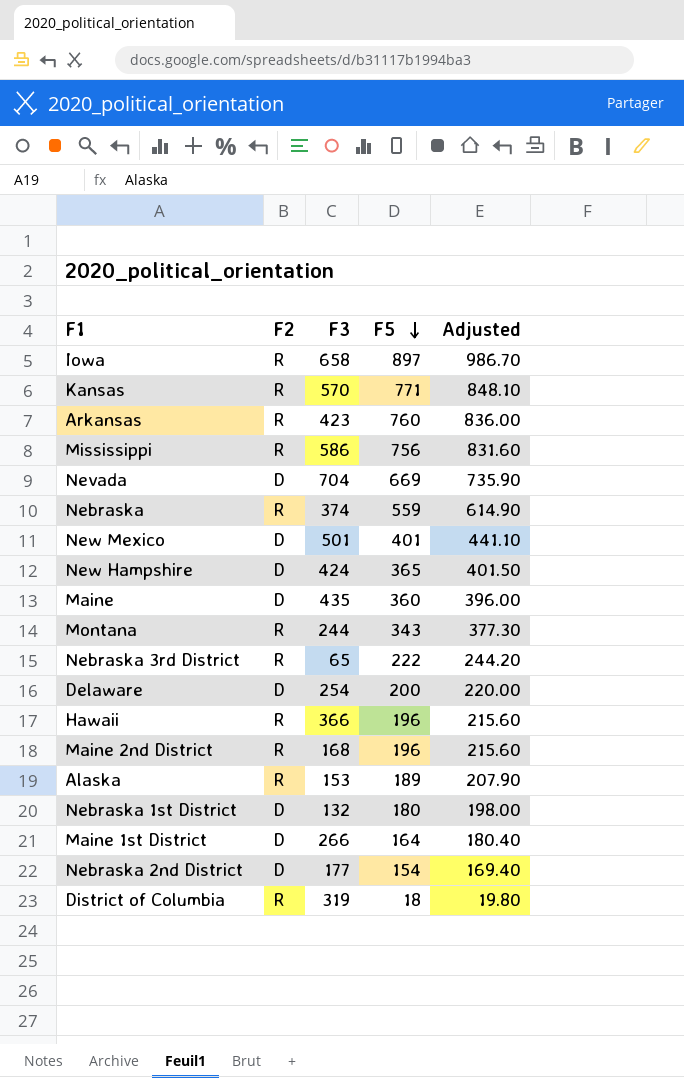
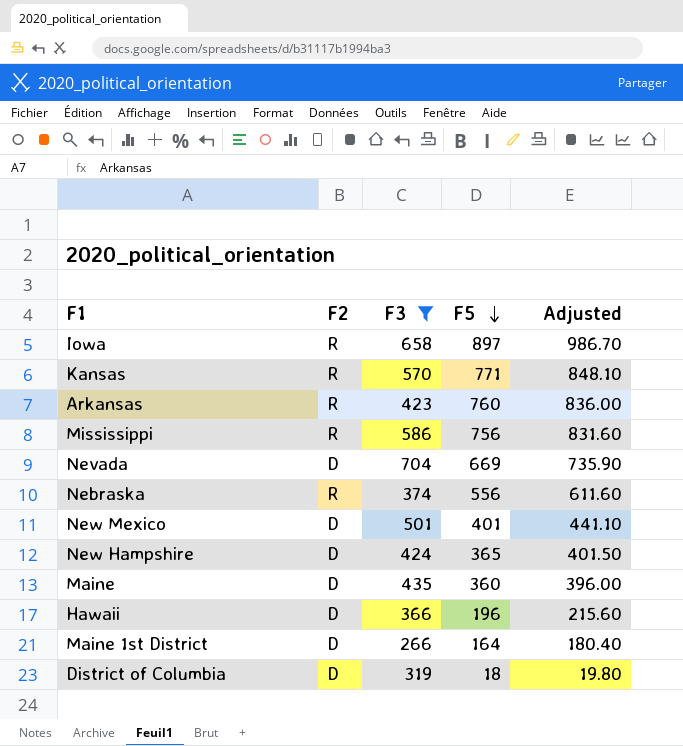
filter: none -> F3 >= 266
Nebraska | F5: 559 -> 556
Nebraska | Adjusted: 614.90 -> 611.60
Hawaii | F2: R -> D
District of Columbia | F2: R -> D

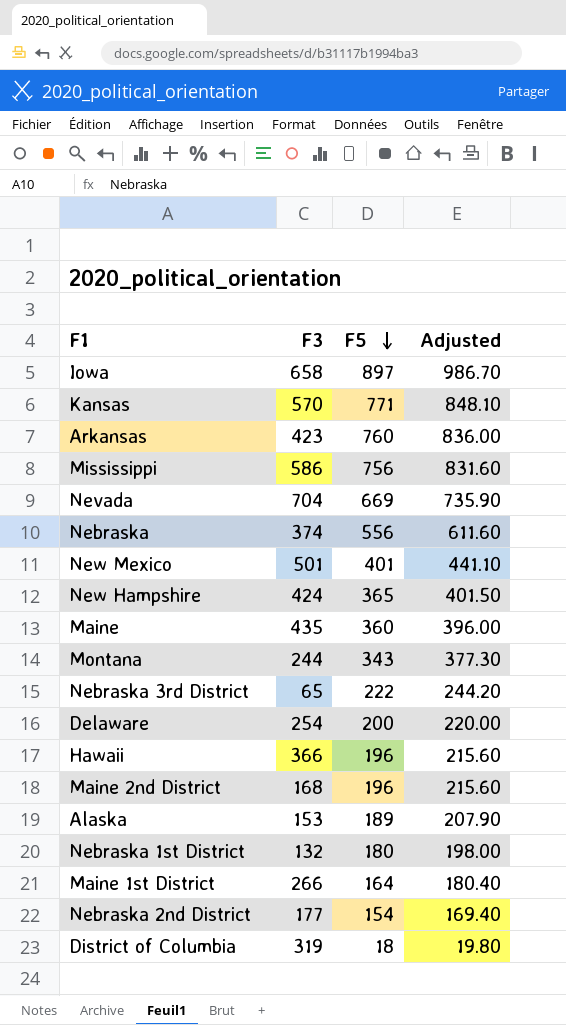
filter: F3 >= 266 -> none
column F2 | position: 2 -> none

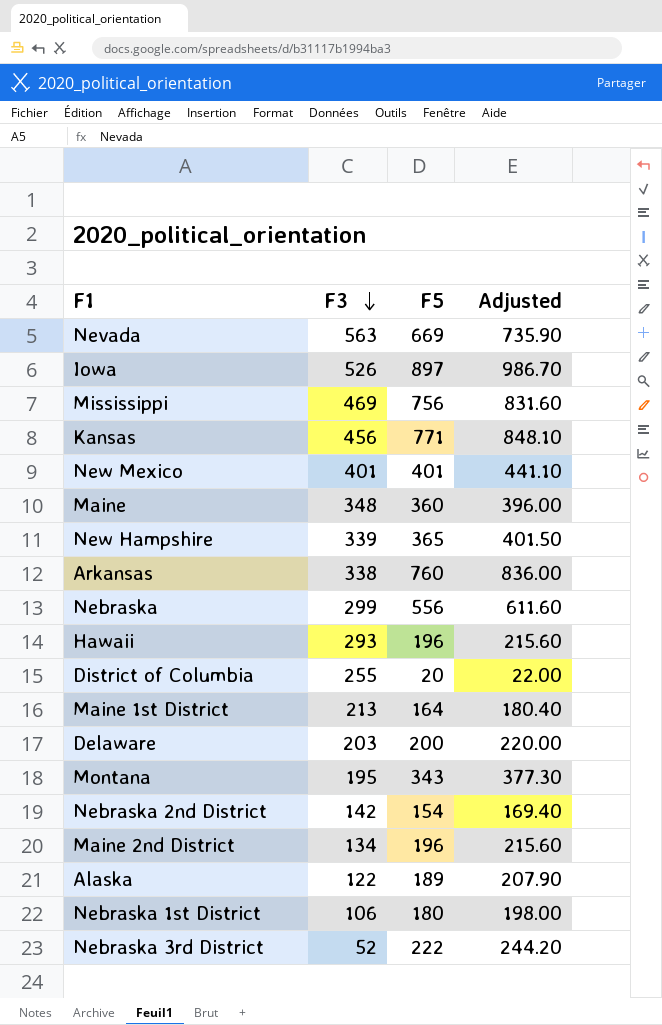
row order: F5 descending -> F3 descending
Nevada | F3: 704 -> 563
Iowa | F3: 658 -> 526
Mississippi | F3: 586 -> 469
Kansas | F3: 570 -> 456
New Mexico | F3: 501 -> 401
Maine | F3: 435 -> 348
New Hampshire | F3: 424 -> 339
Arkansas | F3: 423 -> 338
Nebraska | F3: 374 -> 299
Hawaii | F3: 366 -> 293
District of Columbia | F3: 319 -> 255
District of Columbia | F5: 18 -> 20
District of Columbia | Adjusted: 19.80 -> 22.00
Maine 1st District | F3: 266 -> 213
Delaware | F3: 254 -> 203
Montana | F3: 244 -> 195
Nebraska 2nd District | F3: 177 -> 142
Maine 2nd District | F3: 168 -> 134
Alaska | F3: 153 -> 122
Nebraska 1st District | F3: 132 -> 106
Nebraska 3rd District | F3: 65 -> 52

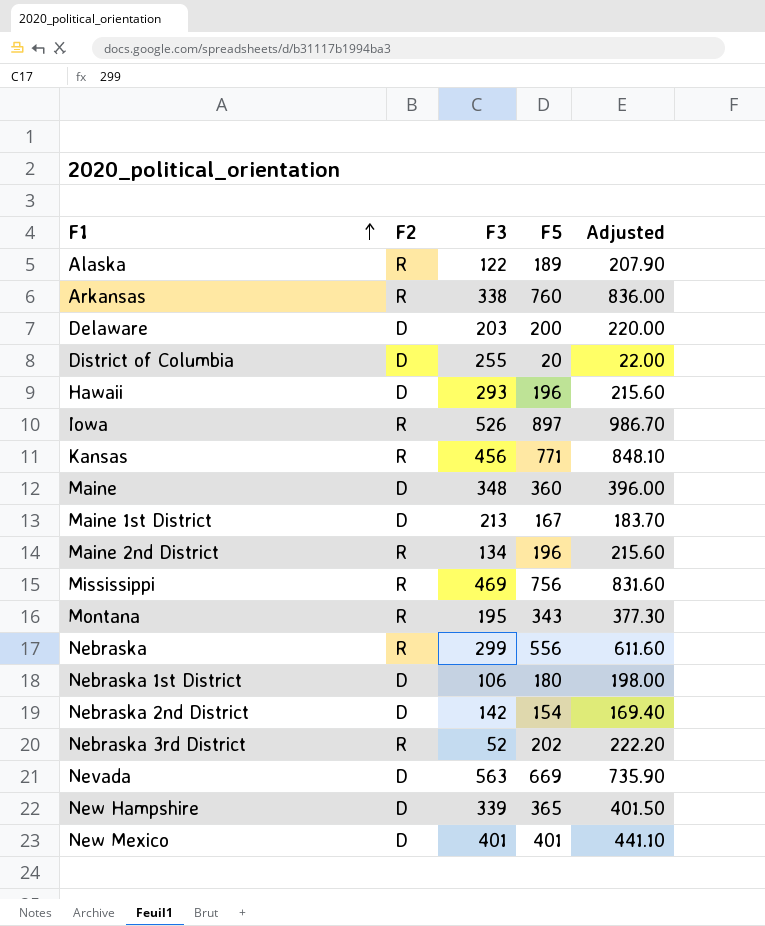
row order: F3 descending -> F1 ascending
column F2 | position: none -> 2
Maine 1st District | F5: 164 -> 167
Maine 1st District | Adjusted: 180.40 -> 183.70
Nebraska 3rd District | F5: 222 -> 202
Nebraska 3rd District | Adjusted: 244.20 -> 222.20

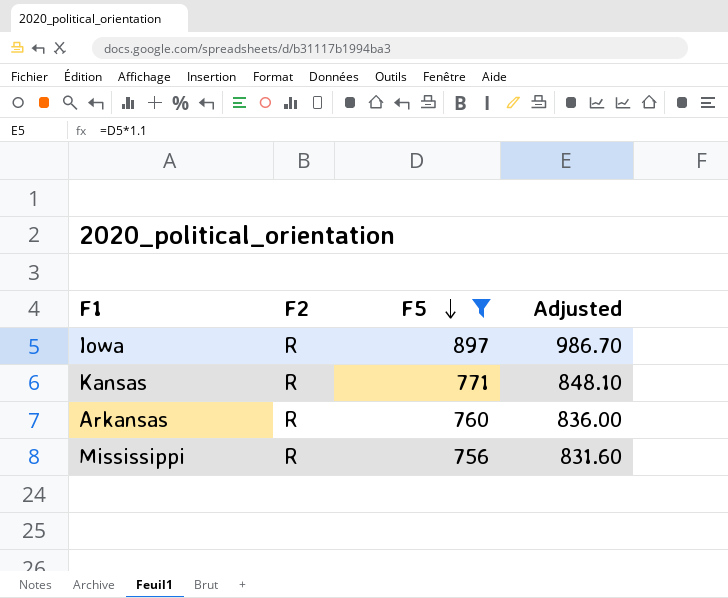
filter: none -> F5 >= 756
row order: F1 ascending -> F5 descending
column F3 | position: 3 -> none

